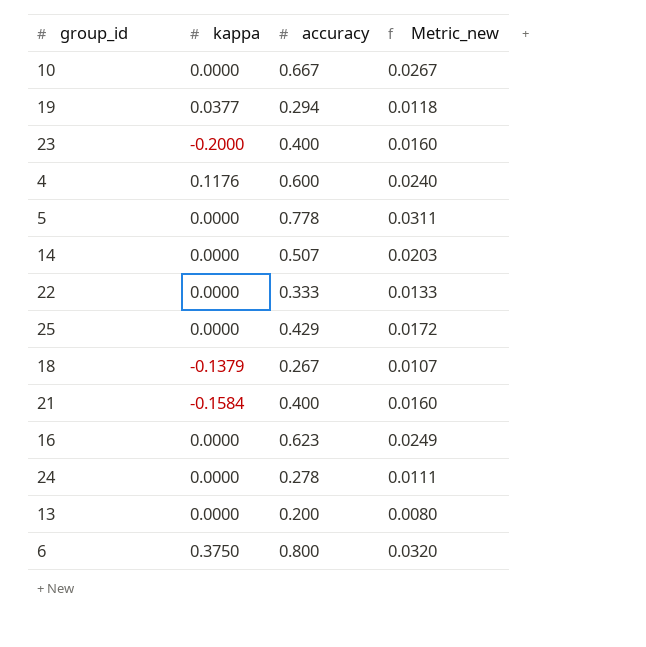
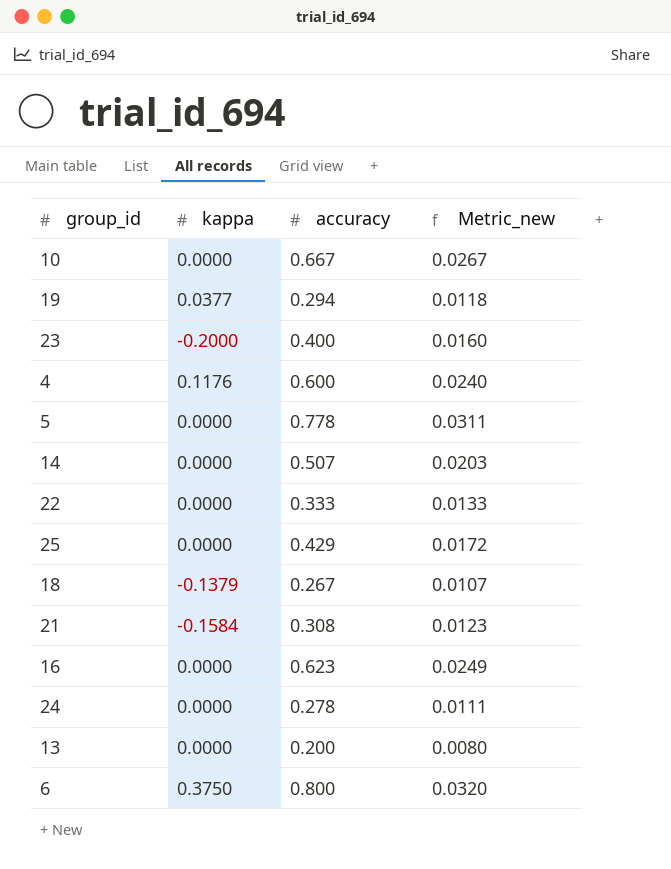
21 | accuracy: 0.400 -> 0.308
21 | Metric_new: 0.0160 -> 0.0123

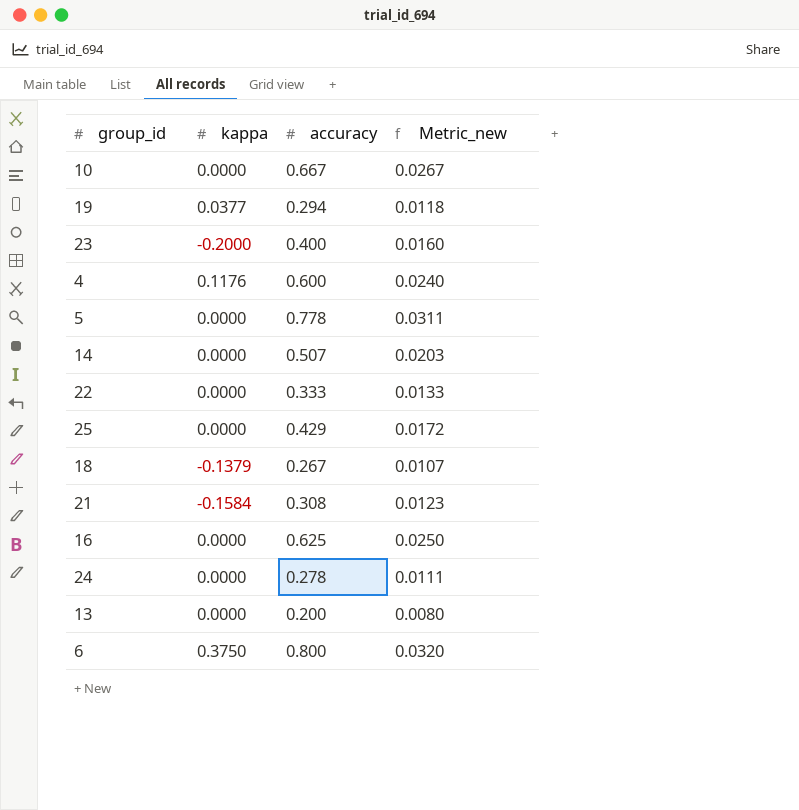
16 | accuracy: 0.623 -> 0.625
16 | Metric_new: 0.0249 -> 0.0250

